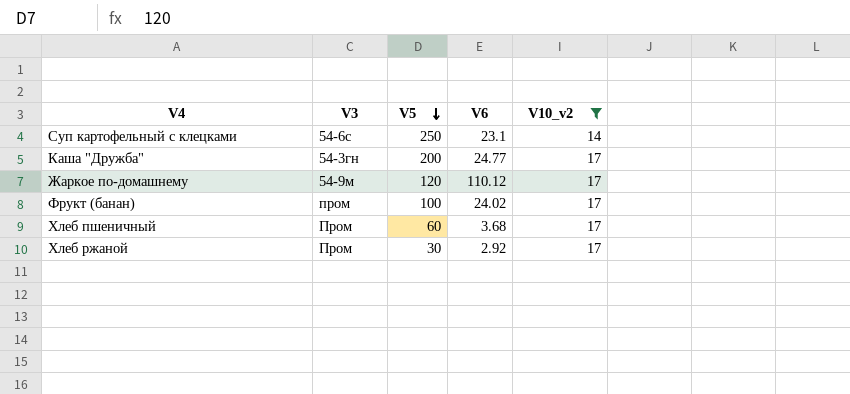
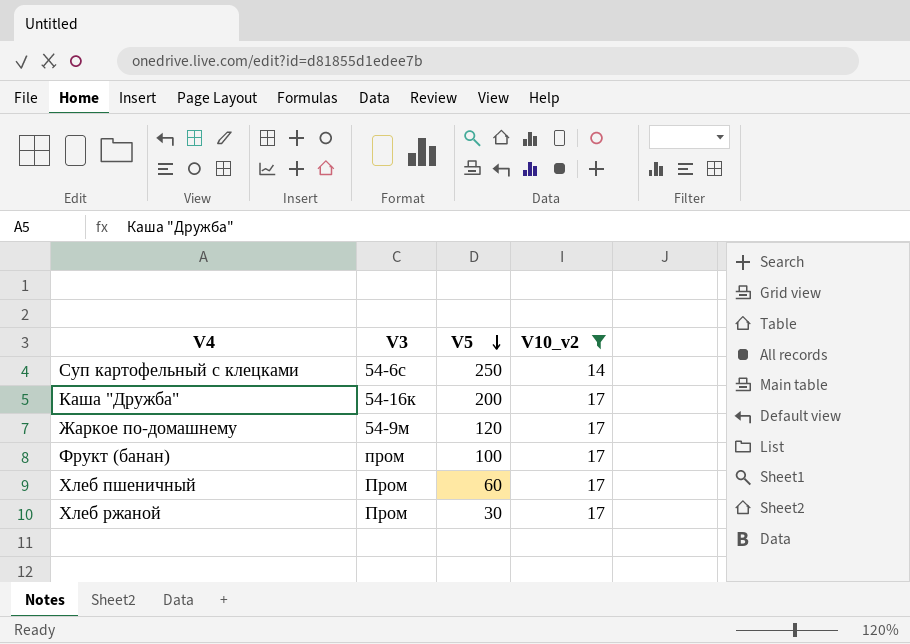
column V6 | position: 4 -> none
Каша "Дружба" | V3: 54-3гн -> 54-16к

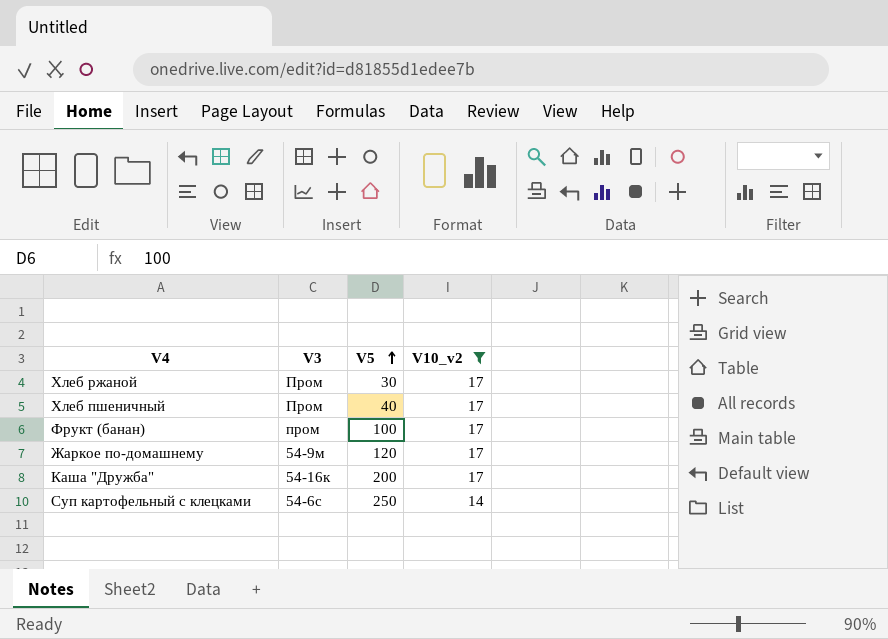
row order: V5 descending -> V5 ascending
Хлеб пшеничный | V5: 60 -> 40

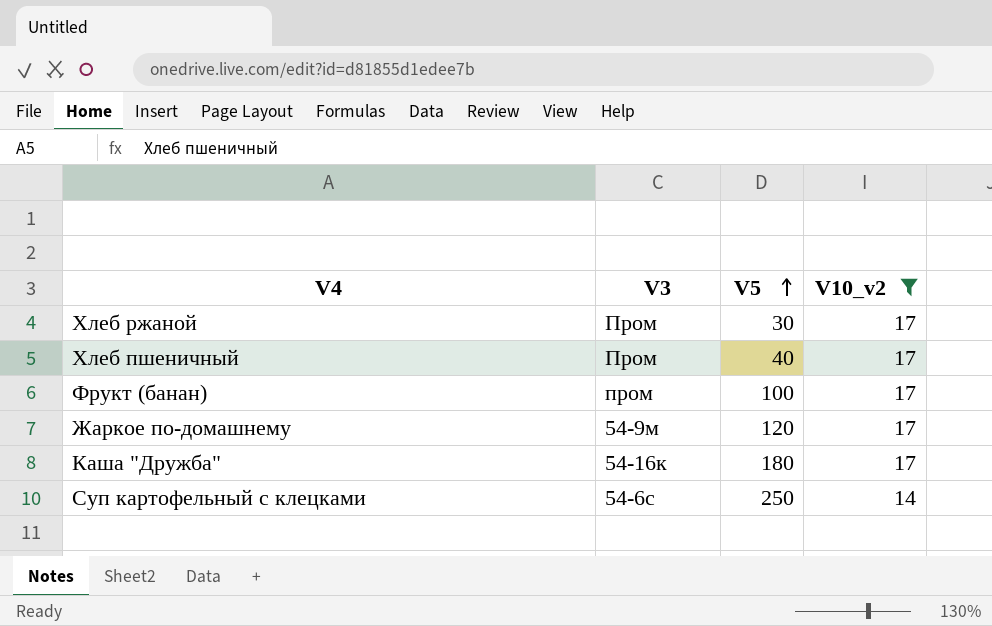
Каша "Дружба" | V5: 200 -> 180

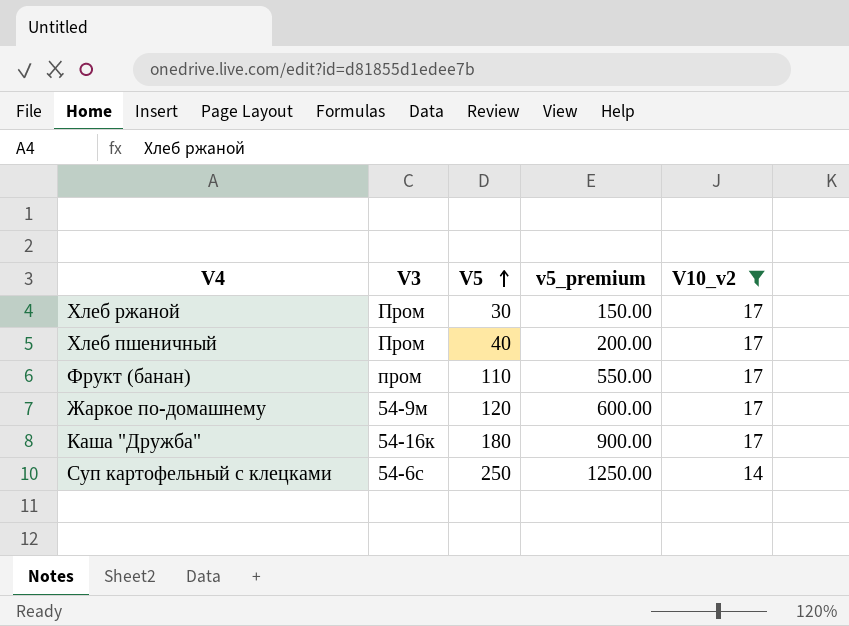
column v5_premium | formula: none -> [V5] * 5
Фрукт (банан) | V5: 100 -> 110

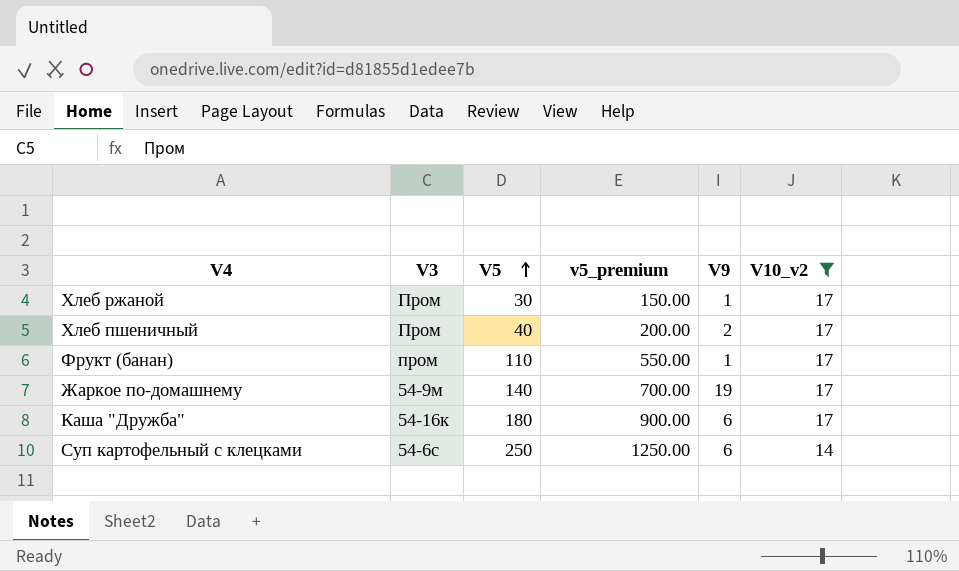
column V9 | position: none -> 5
Жаркое по-домашнему | V5: 120 -> 140
Жаркое по-домашнему | v5_premium: 600.00 -> 700.00

